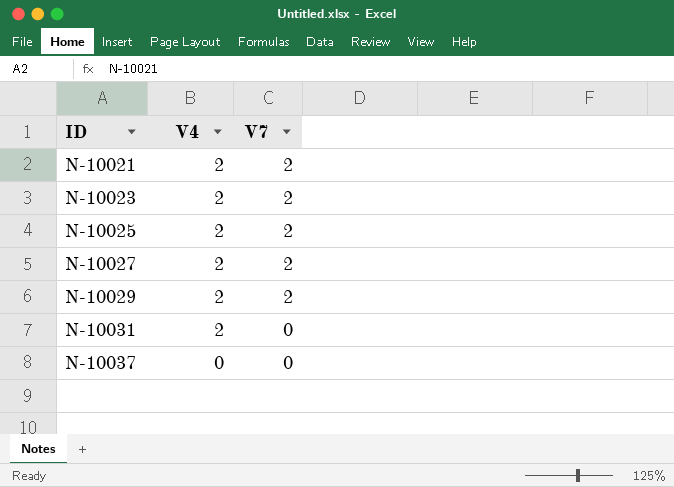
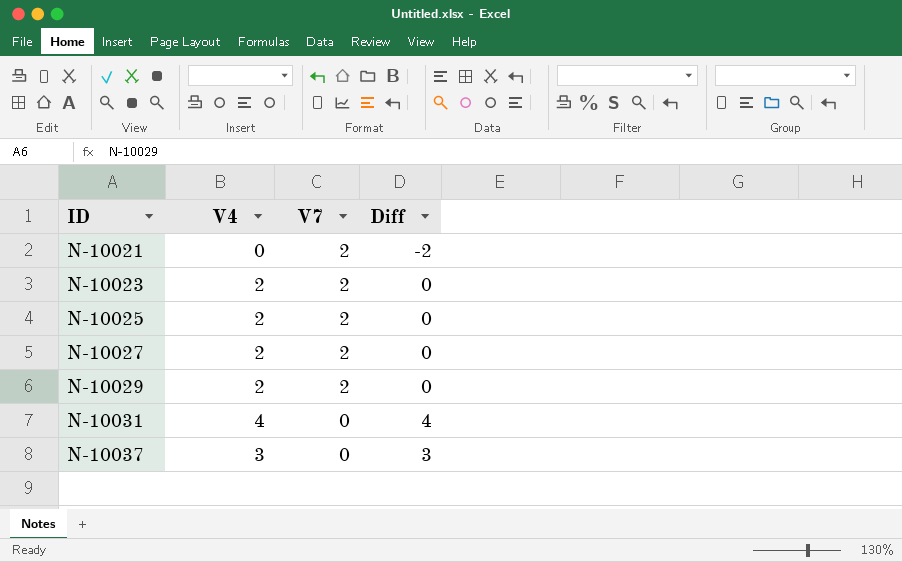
column Diff | formula: none -> [V4] - [V7]
N-10021 | V4: 2 -> 0
N-10031 | V4: 2 -> 4
N-10037 | V4: 0 -> 3

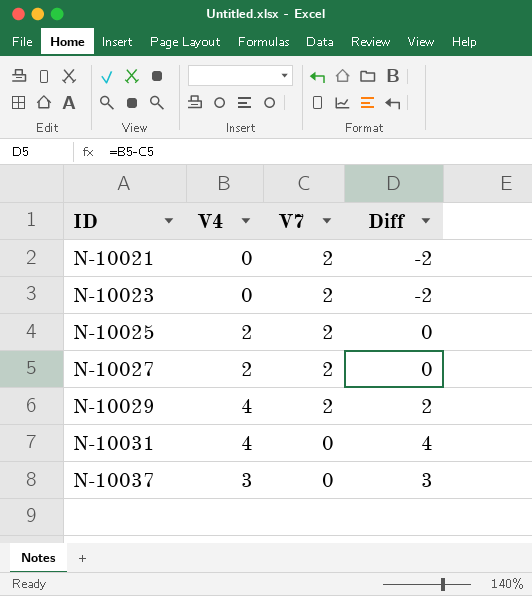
N-10023 | V4: 2 -> 0
N-10023 | Diff: 0 -> -2
N-10029 | V4: 2 -> 4
N-10029 | Diff: 0 -> 2

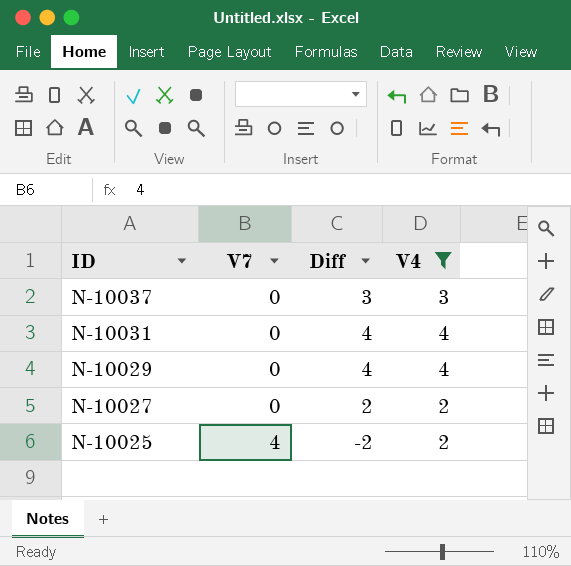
filter: none -> V4 != 0
row order: ID ascending -> ID descending
column V4 | position: 2 -> 4
N-10029 | V7: 2 -> 0
N-10029 | Diff: 2 -> 4
N-10027 | V7: 2 -> 0
N-10027 | Diff: 0 -> 2
N-10025 | V7: 2 -> 4
N-10025 | Diff: 0 -> -2

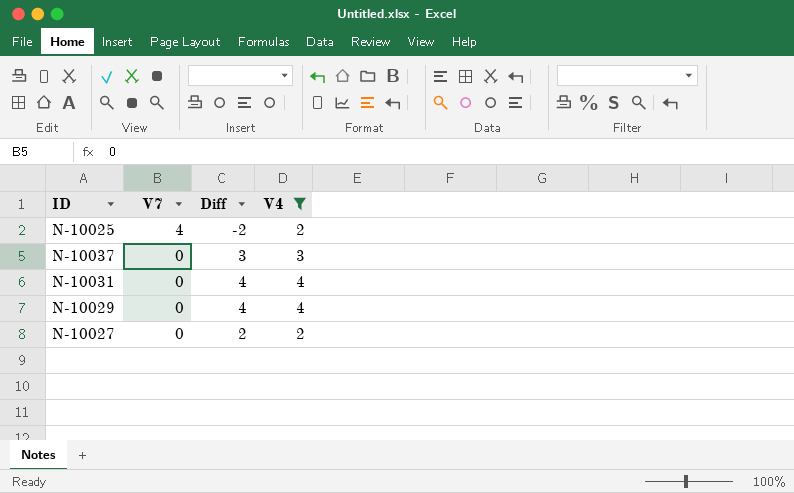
row order: ID descending -> V7 descending

